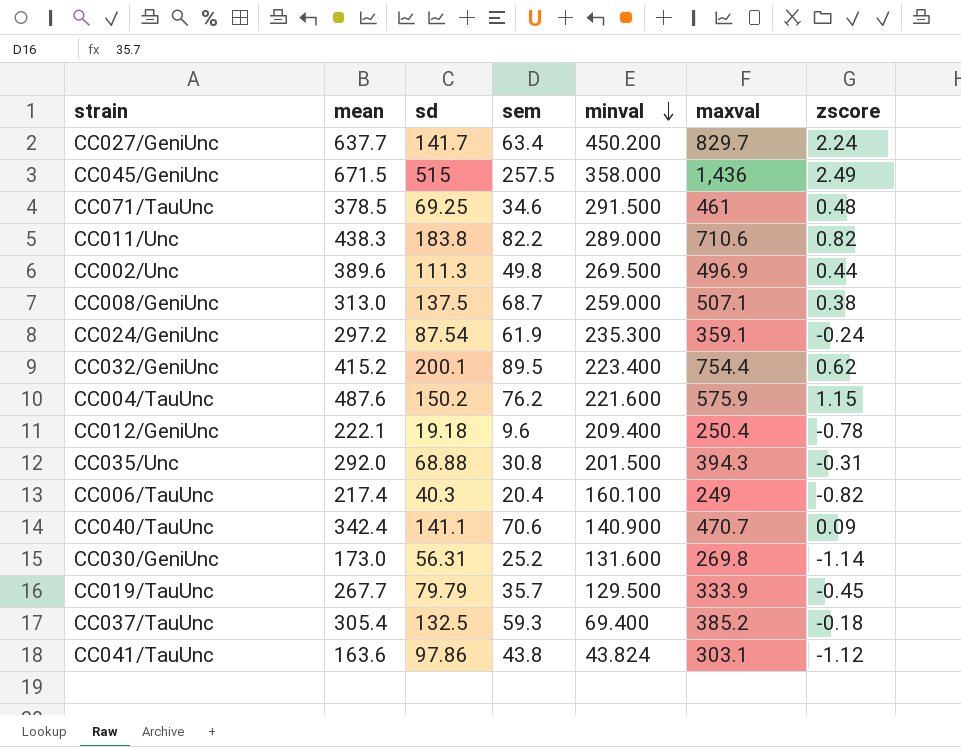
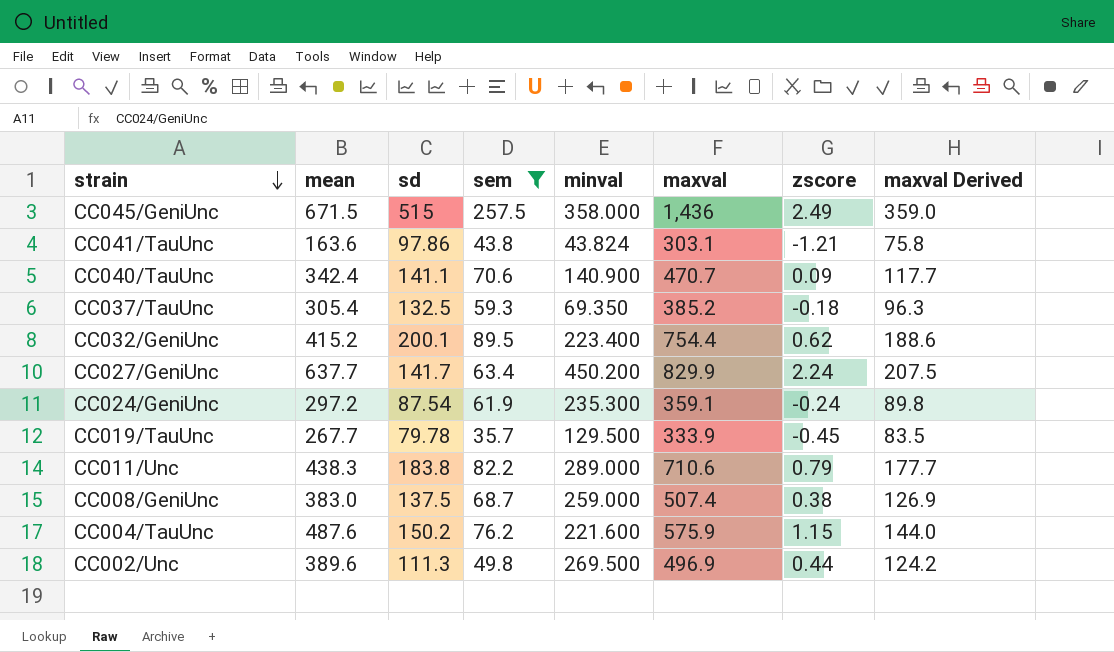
filter: none -> sem >= 35.7
row order: minval descending -> strain descending
column maxval Derived | formula: none -> [maxval] * 0.25
CC041/TauUnc | zscore: -1.12 -> -1.21
CC037/TauUnc | minval: 69.400 -> 69.350
CC027/GeniUnc | maxval: 829.7 -> 829.9
CC019/TauUnc | sd: 79.79 -> 79.78
CC011/Unc | zscore: 0.82 -> 0.79
CC008/GeniUnc | mean: 313.0 -> 383.0
CC008/GeniUnc | maxval: 507.1 -> 507.4

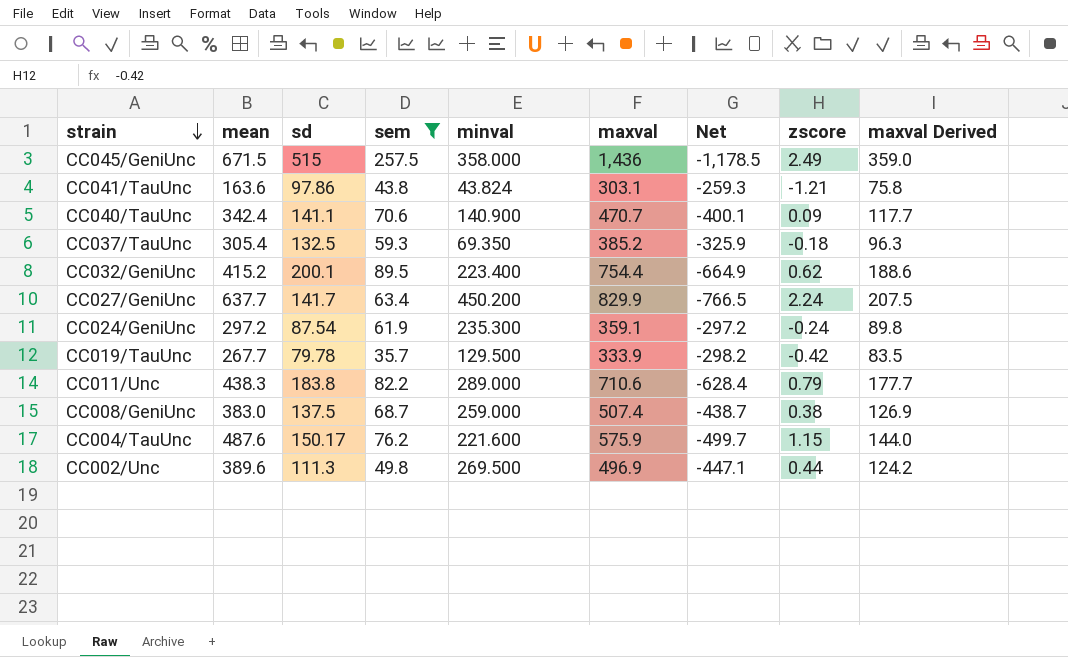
column Net | formula: none -> [sem] - [maxval]
CC019/TauUnc | zscore: -0.45 -> -0.42
CC004/TauUnc | sd: 150.2 -> 150.17

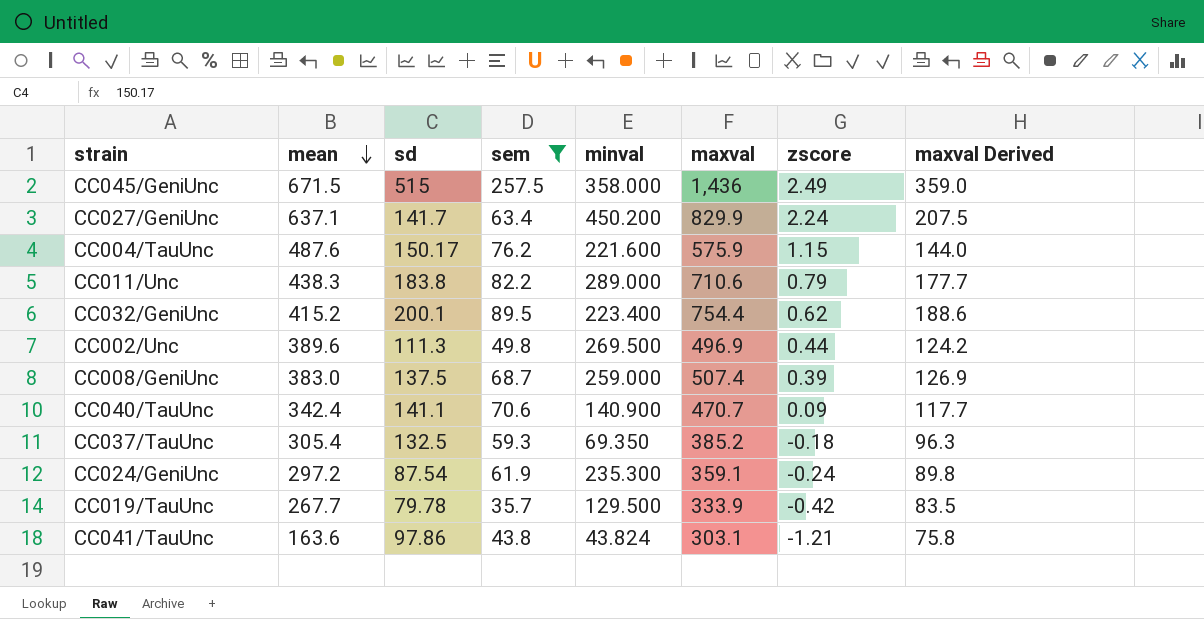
row order: strain descending -> mean descending
column Net | formula: [sem] - [maxval] -> none
CC027/GeniUnc | mean: 637.7 -> 637.1
CC008/GeniUnc | zscore: 0.38 -> 0.39

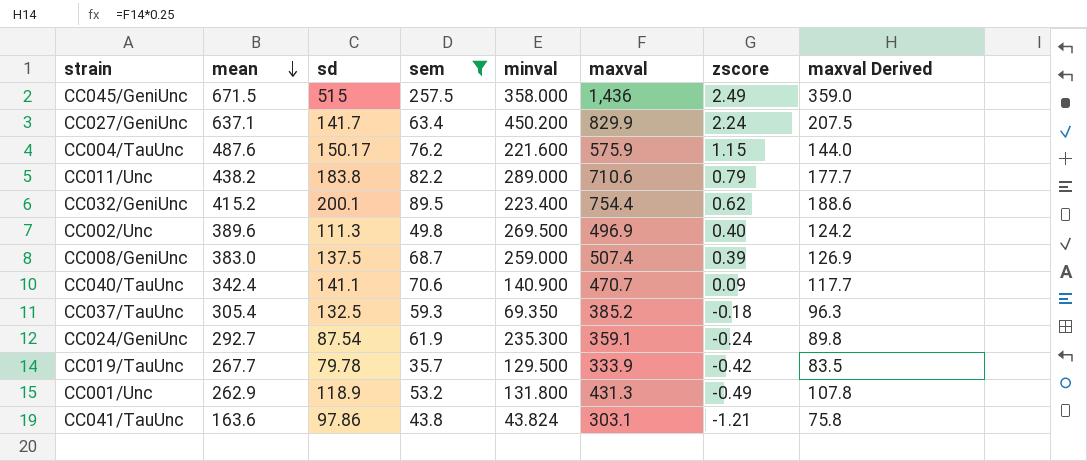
CC011/Unc | mean: 438.3 -> 438.2
CC002/Unc | zscore: 0.44 -> 0.40
CC024/GeniUnc | mean: 297.2 -> 292.7
row CC001/Unc: none -> 262.9 | 118.9 | 53.2 | 131.800 | 431.3 | -0.49 | 107.8

